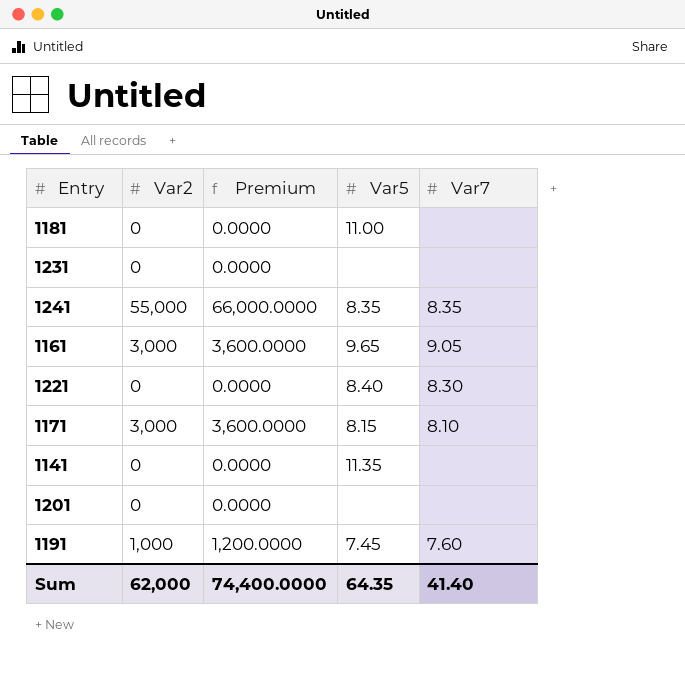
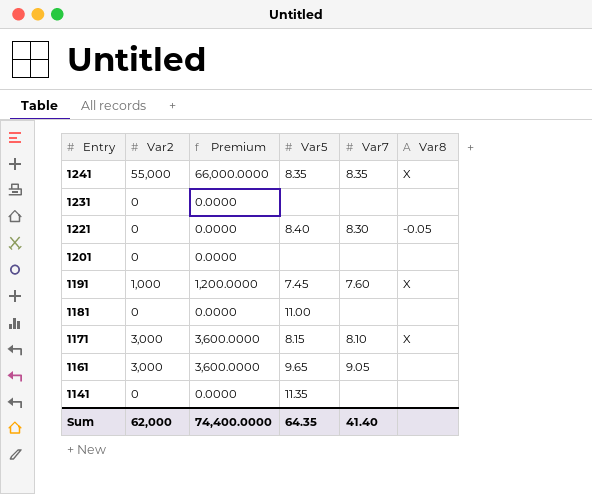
row order: none -> Entry descending
column Var8 | position: none -> 6

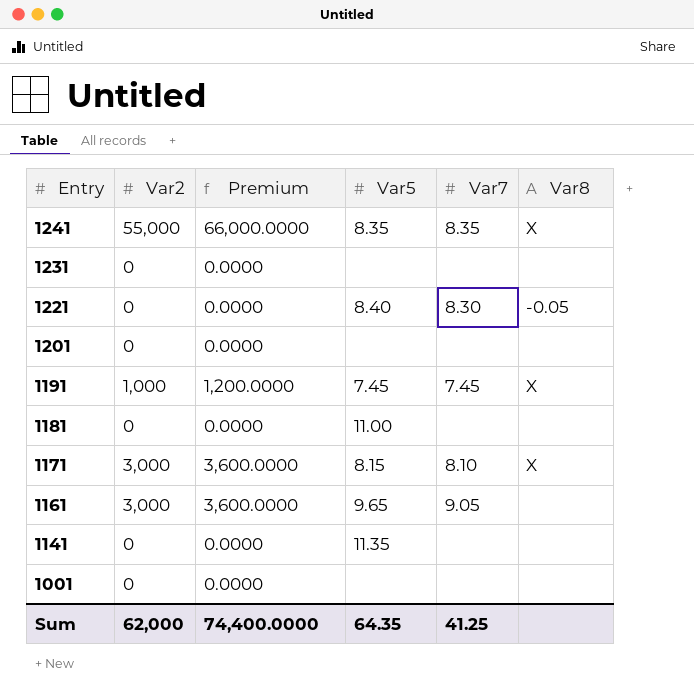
1191 | Var7: 7.60 -> 7.45
row 1001: none -> 0 | 0.0000 | none | none | none
Sum | Var7: 41.40 -> 41.25

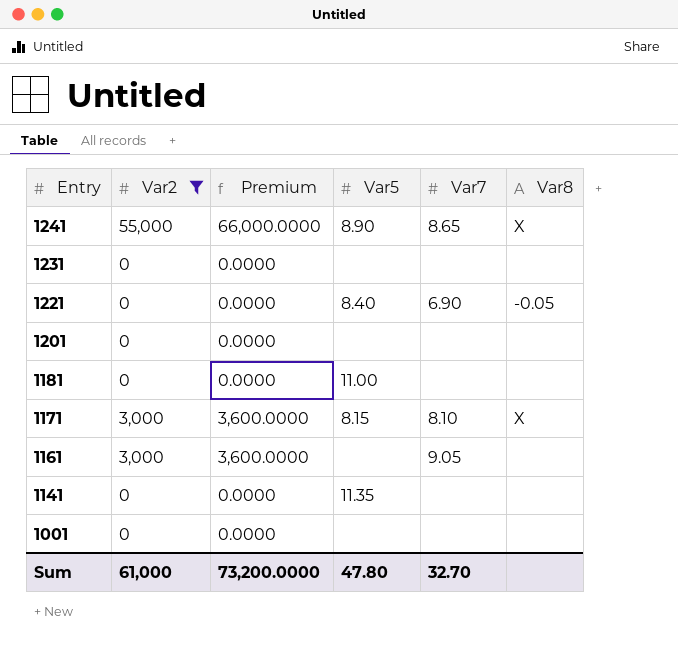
filter: none -> Var2 != 1,000
1241 | Var5: 8.35 -> 8.90
1241 | Var7: 8.35 -> 8.65
1221 | Var7: 8.30 -> 6.90
1161 | Var5: 9.65 -> none
Sum | Var2: 62,000 -> 61,000
Sum | Premium: 74,400.0000 -> 73,200.0000
Sum | Var5: 64.35 -> 47.80
Sum | Var7: 41.25 -> 32.70

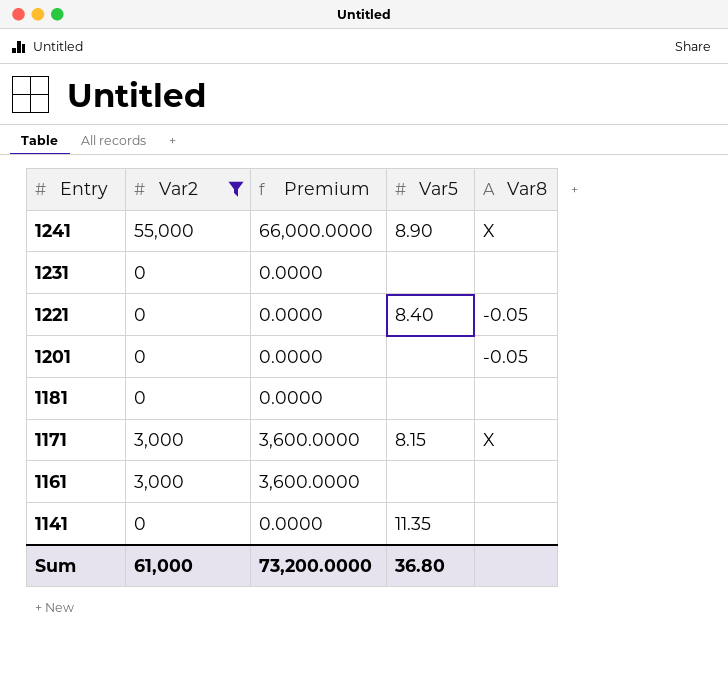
column Var7 | position: 5 -> none
row 1001: 0 | 0.0000 | none | none | none -> none
1201 | Var8: none -> -0.05
1181 | Var5: 11.00 -> none
Sum | Var5: 47.80 -> 36.80

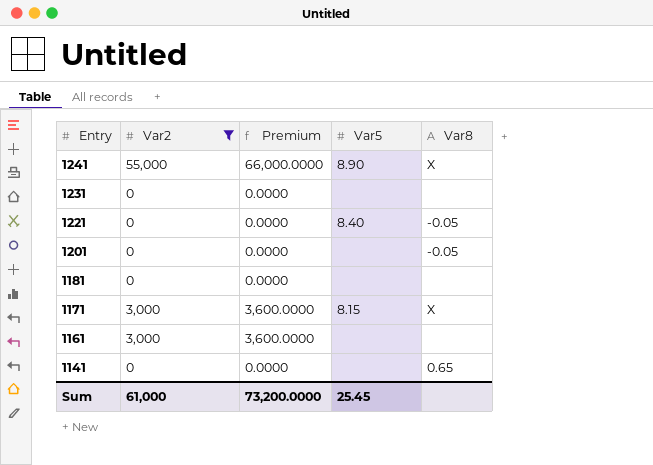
1141 | Var5: 11.35 -> none
1141 | Var8: none -> 0.65
Sum | Var5: 36.80 -> 25.45

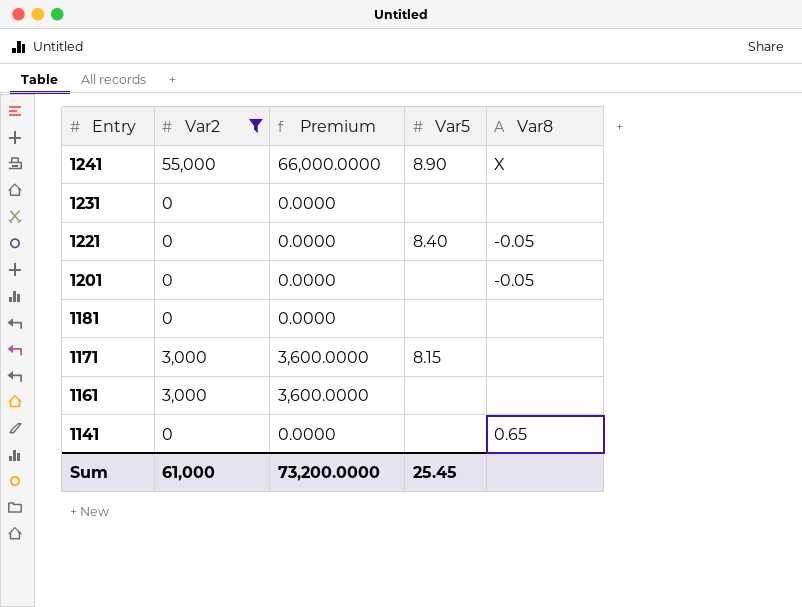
1171 | Var8: X -> none

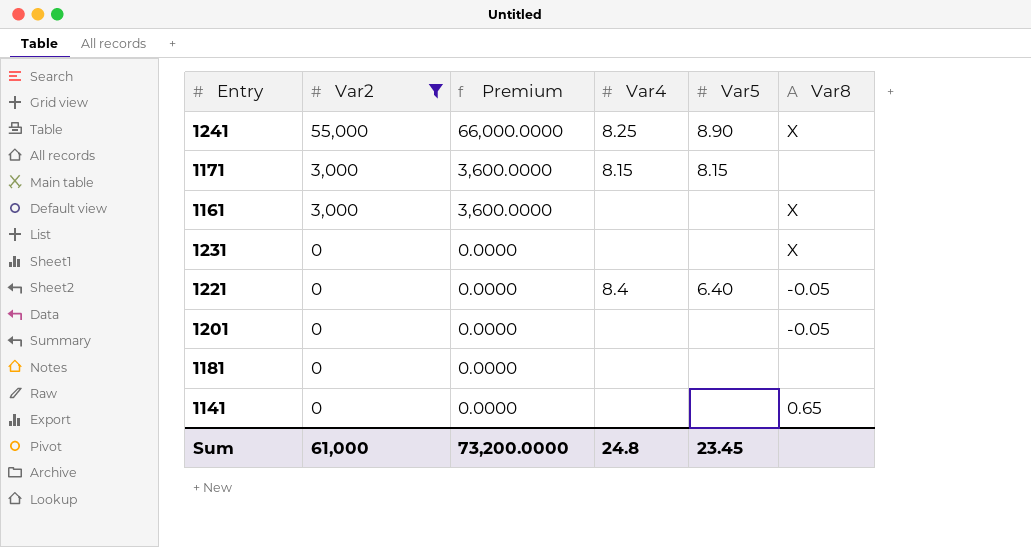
row order: Entry descending -> Var2 descending
column Var4 | position: none -> 4
1161 | Var8: none -> X
1231 | Var8: none -> X
1221 | Var5: 8.40 -> 6.40
Sum | Var5: 25.45 -> 23.45

